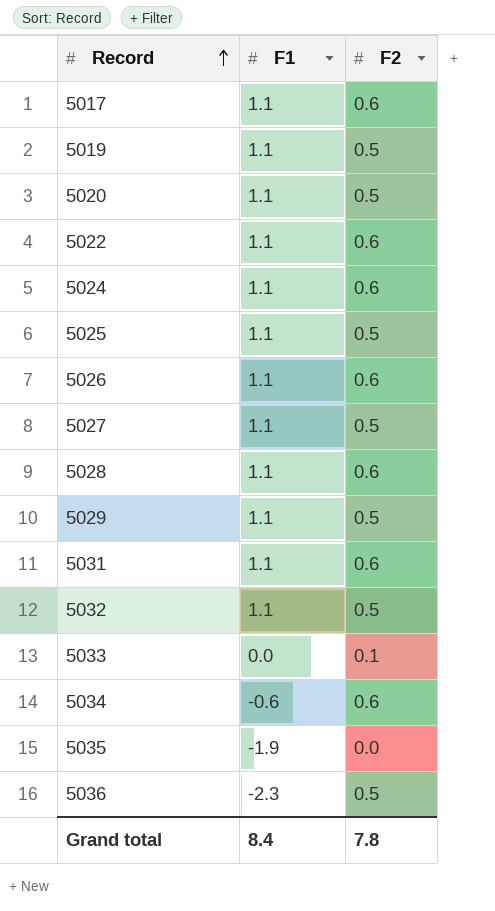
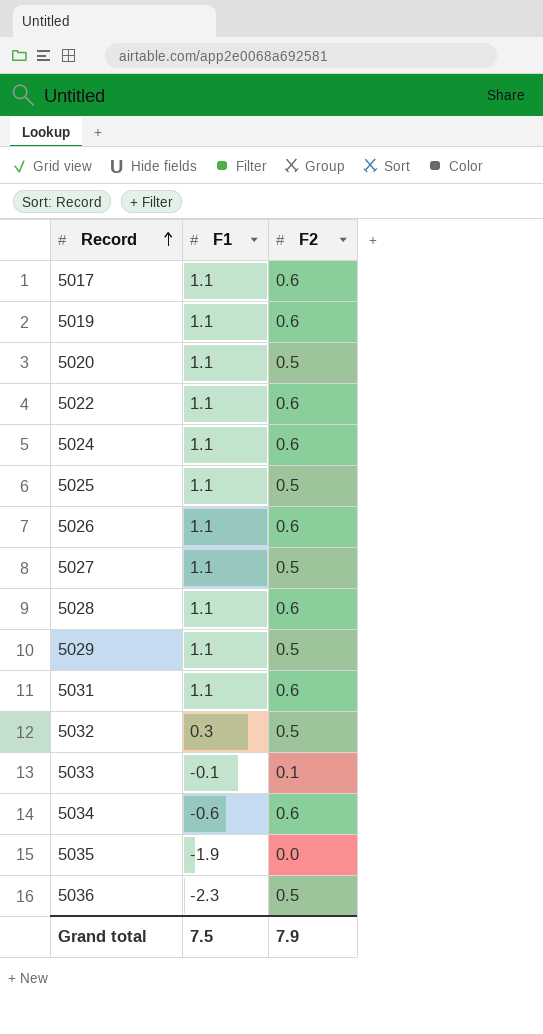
5019 | F2: 0.5 -> 0.6
5032 | F1: 1.1 -> 0.3
5033 | F1: 0.0 -> -0.1
Grand total | F1: 8.4 -> 7.5
Grand total | F2: 7.8 -> 7.9

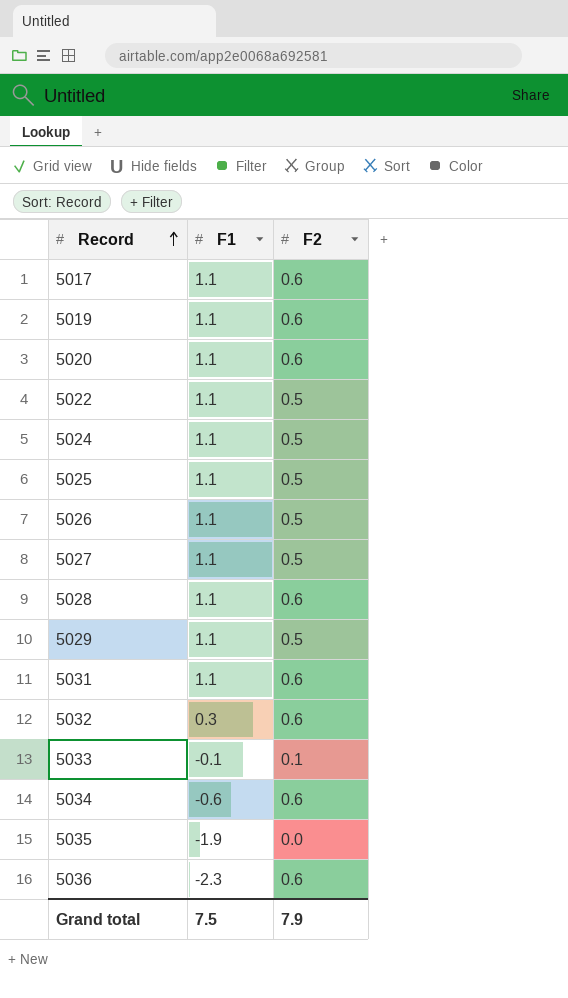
5020 | F2: 0.5 -> 0.6
5022 | F2: 0.6 -> 0.5
5024 | F2: 0.6 -> 0.5
5026 | F2: 0.6 -> 0.5
5032 | F2: 0.5 -> 0.6
5036 | F2: 0.5 -> 0.6

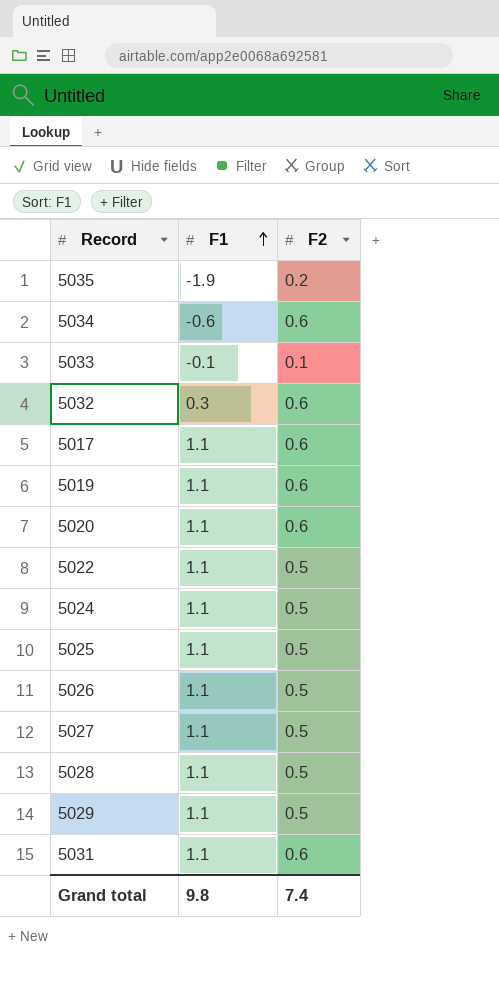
row order: Record ascending -> F1 ascending
row 5036: -2.3 | 0.6 -> none
5035 | F2: 0.0 -> 0.2
5028 | F2: 0.6 -> 0.5
Grand total | F1: 7.5 -> 9.8
Grand total | F2: 7.9 -> 7.4

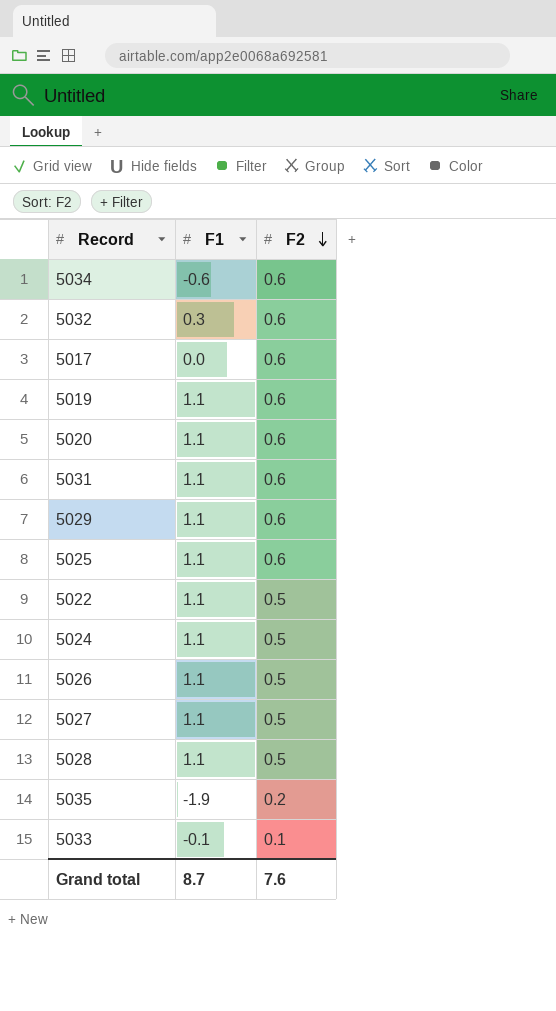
row order: F1 ascending -> F2 descending
5017 | F1: 1.1 -> 0.0
5029 | F2: 0.5 -> 0.6
5025 | F2: 0.5 -> 0.6
Grand total | F1: 9.8 -> 8.7
Grand total | F2: 7.4 -> 7.6

